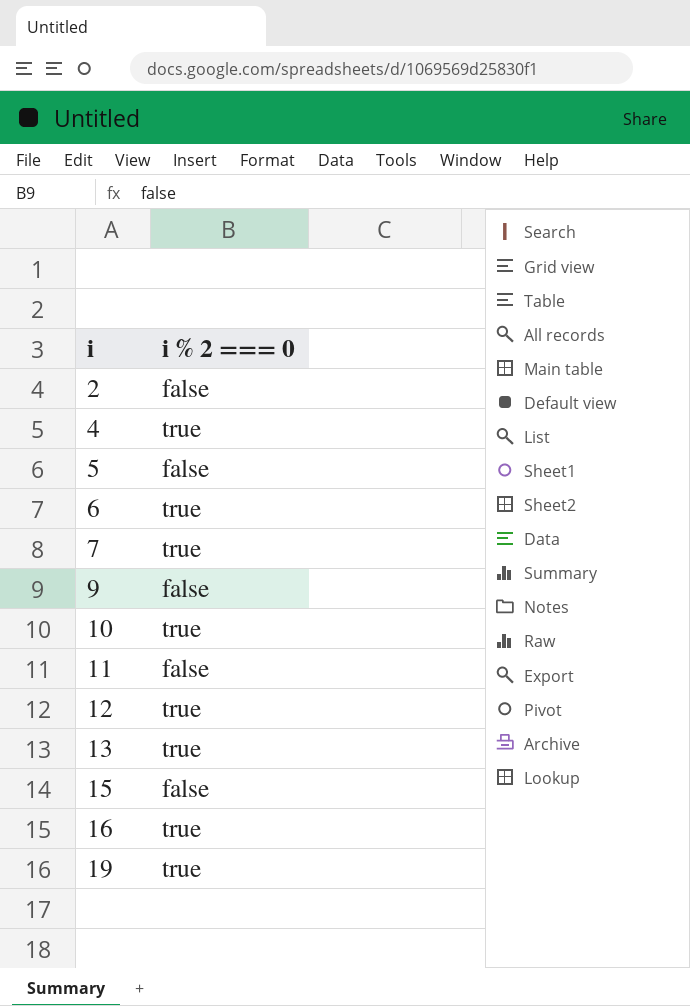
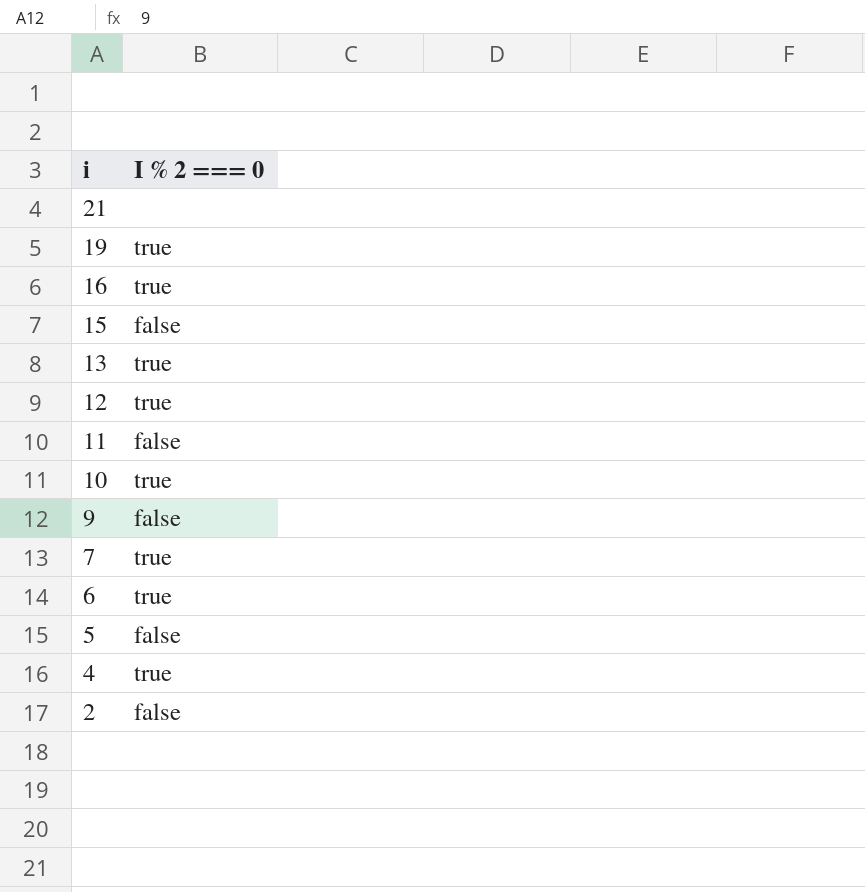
row order: i ascending -> i descending
column name: i % 2 === 0 -> I % 2 === 0
row 21: none -> none

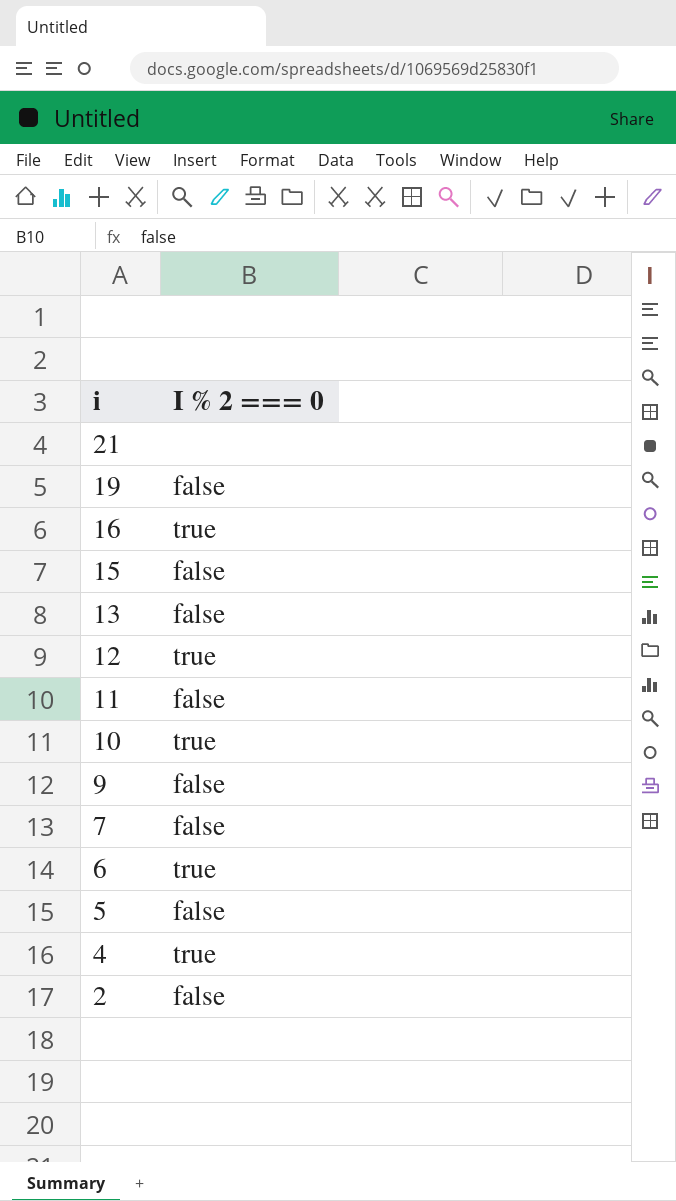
19 | I % 2 === 0: true -> false
13 | I % 2 === 0: true -> false
7 | I % 2 === 0: true -> false

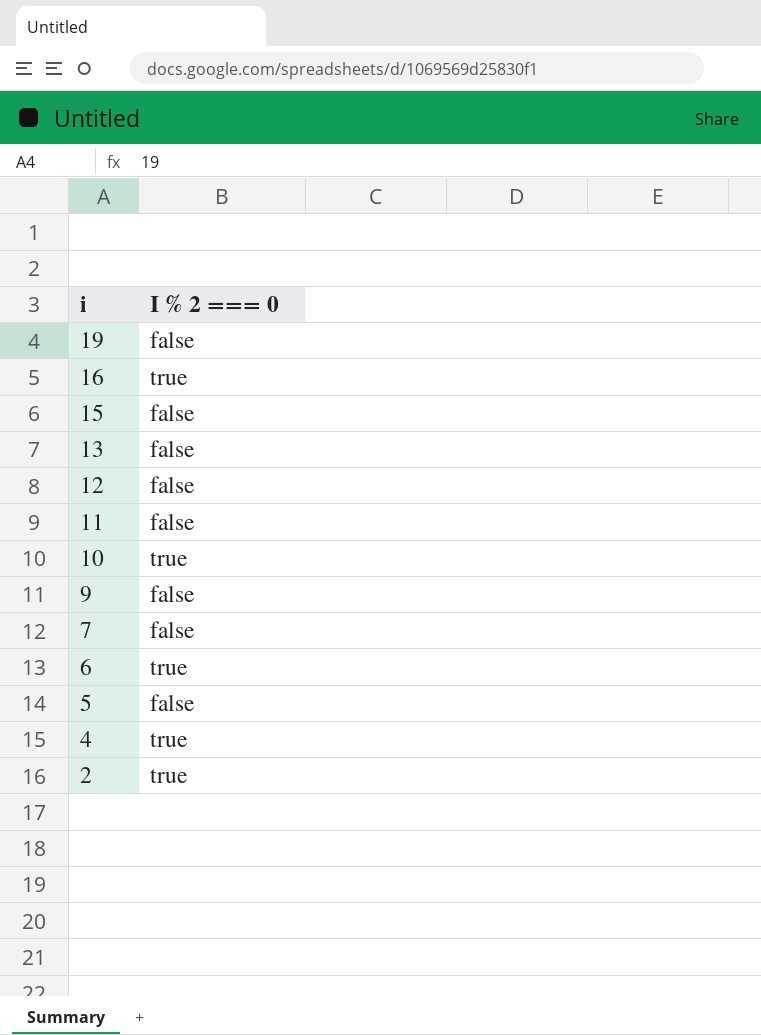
row 21: none -> none
12 | I % 2 === 0: true -> false
2 | I % 2 === 0: false -> true

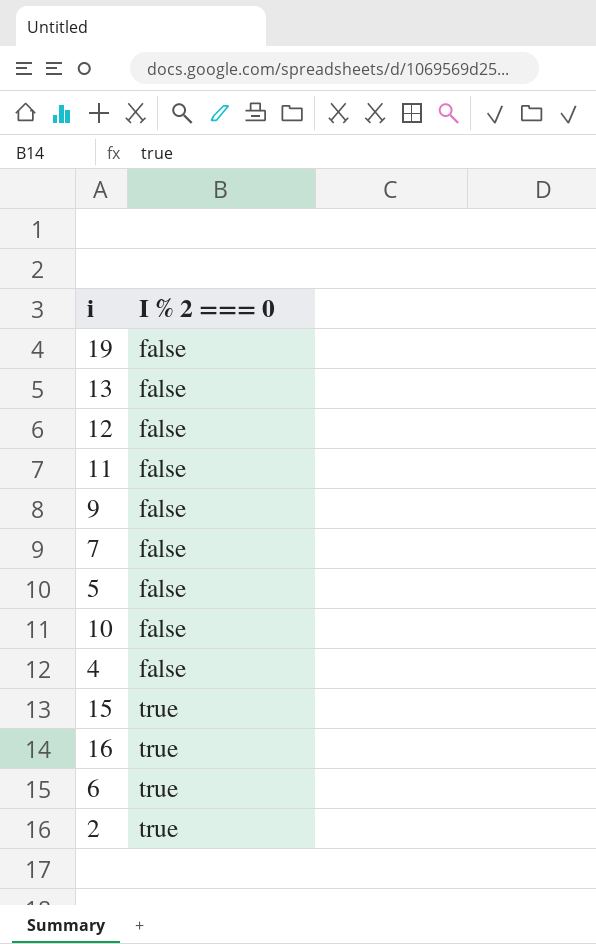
row order: i descending -> I % 2 === 0 ascending
10 | I % 2 === 0: true -> false
4 | I % 2 === 0: true -> false
15 | I % 2 === 0: false -> true

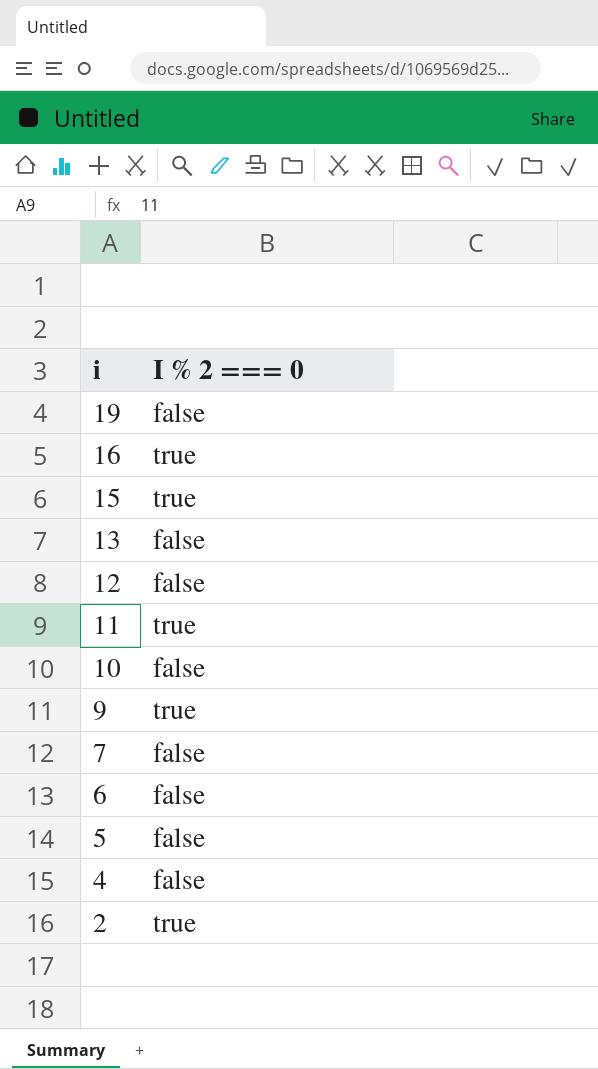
row order: I % 2 === 0 ascending -> i descending
11 | I % 2 === 0: false -> true
9 | I % 2 === 0: false -> true
6 | I % 2 === 0: true -> false

